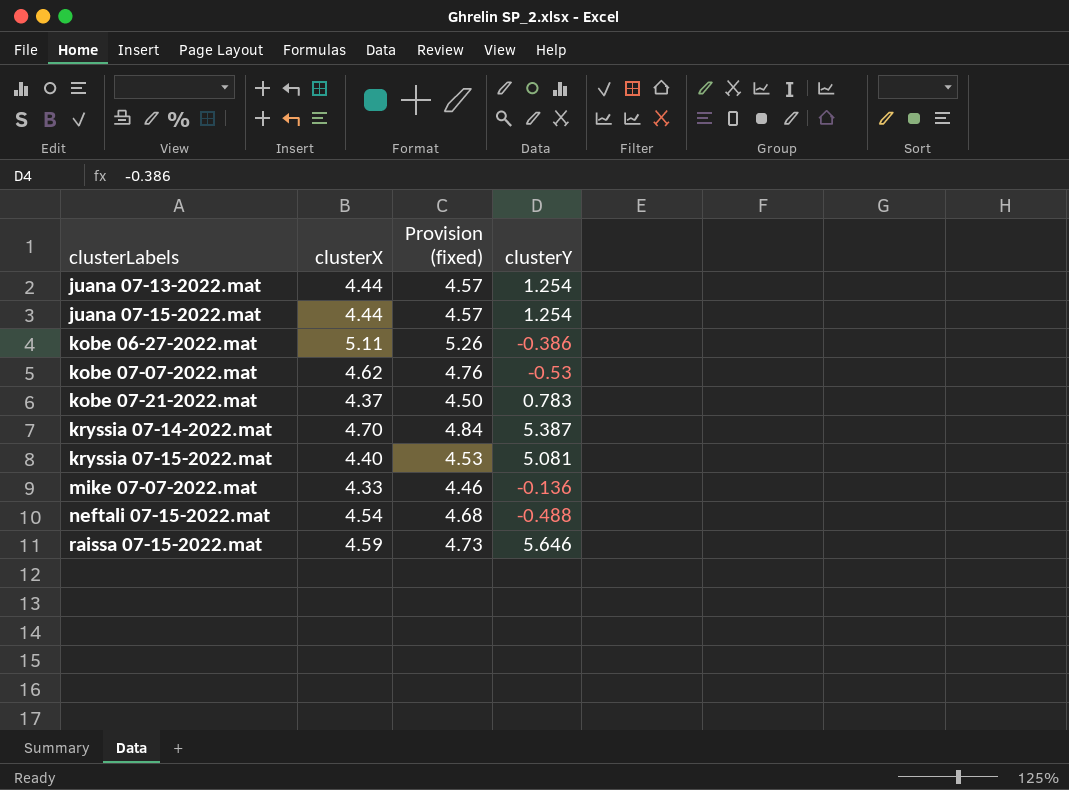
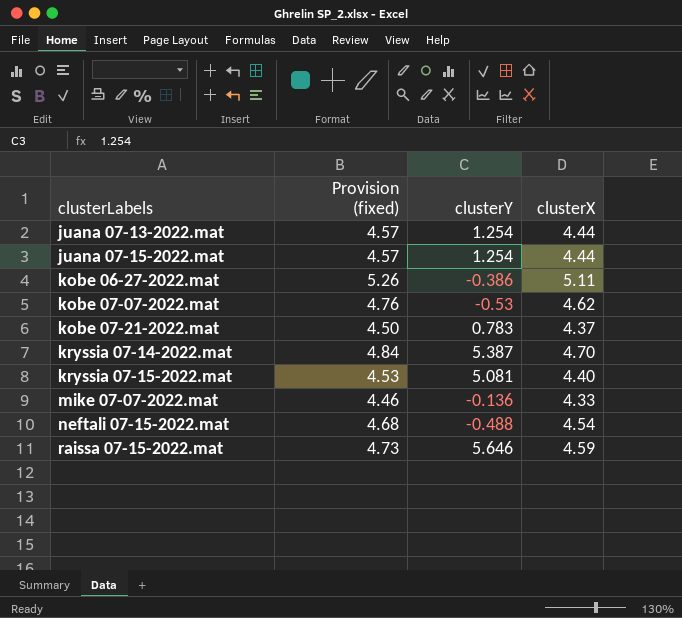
column clusterX | position: 2 -> 4

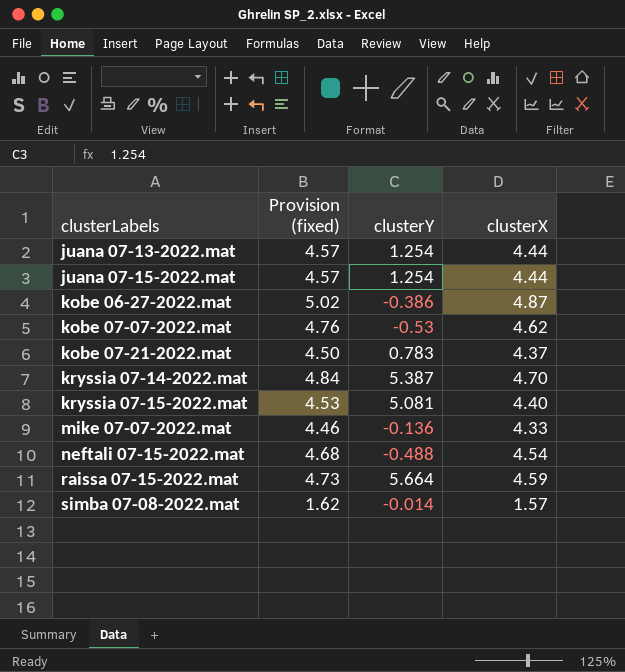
kobe 06-27-2022.mat | Provision (fixed): 5.26 -> 5.02
kobe 06-27-2022.mat | clusterX: 5.11 -> 4.87
raissa 07-15-2022.mat | clusterY: 5.646 -> 5.664
row simba 07-08-2022.mat: none -> 1.62 | -0.014 | 1.57

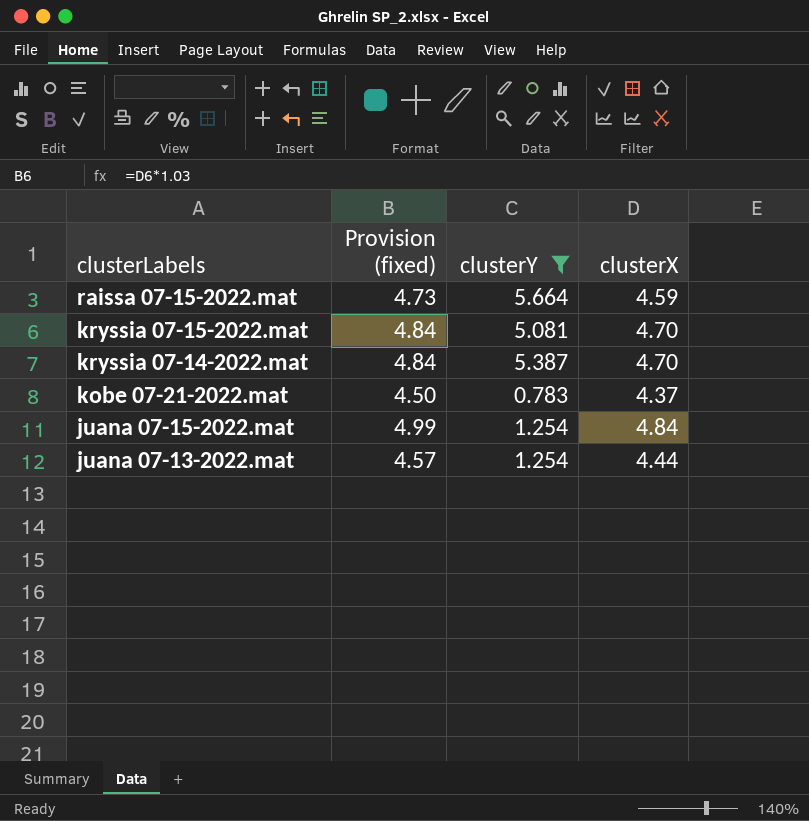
filter: none -> clusterY >= 0.783
row order: clusterLabels ascending -> clusterLabels descending
kryssia 07-15-2022.mat | Provision (fixed): 4.53 -> 4.84
kryssia 07-15-2022.mat | clusterX: 4.40 -> 4.70
juana 07-15-2022.mat | Provision (fixed): 4.57 -> 4.99
juana 07-15-2022.mat | clusterX: 4.44 -> 4.84

